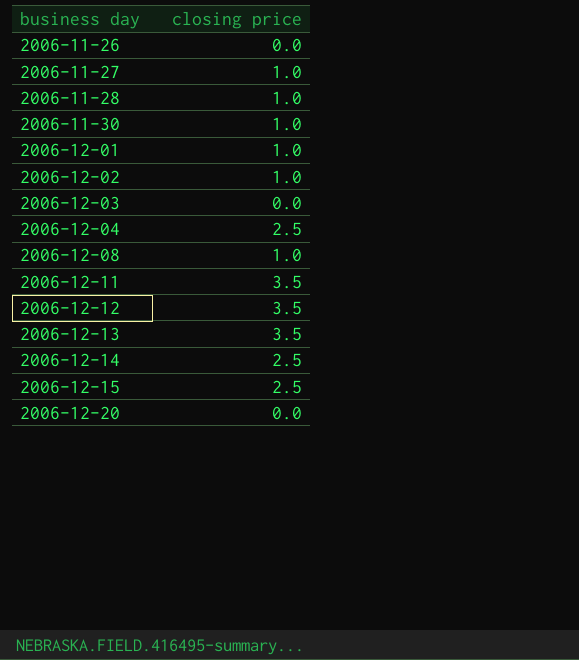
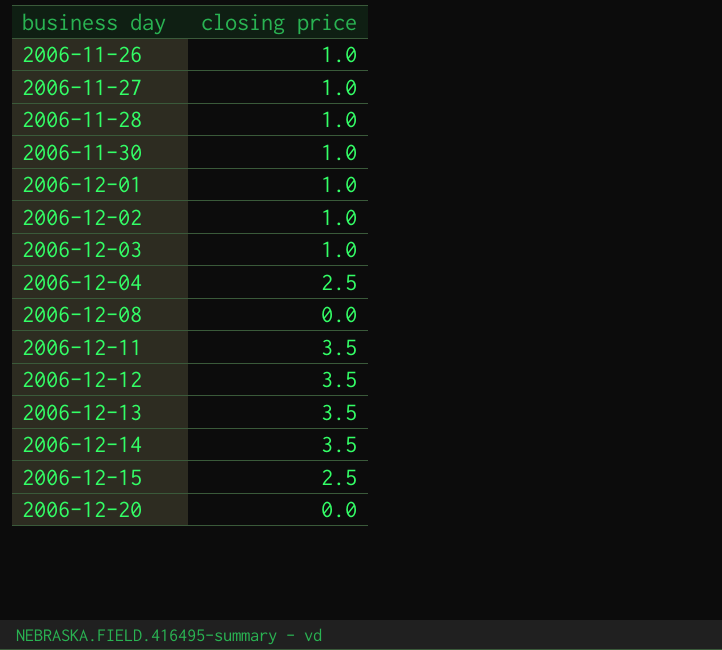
2006-11-26 | closing price: 0.0 -> 1.0
2006-12-03 | closing price: 0.0 -> 1.0
2006-12-08 | closing price: 1.0 -> 0.0
2006-12-14 | closing price: 2.5 -> 3.5

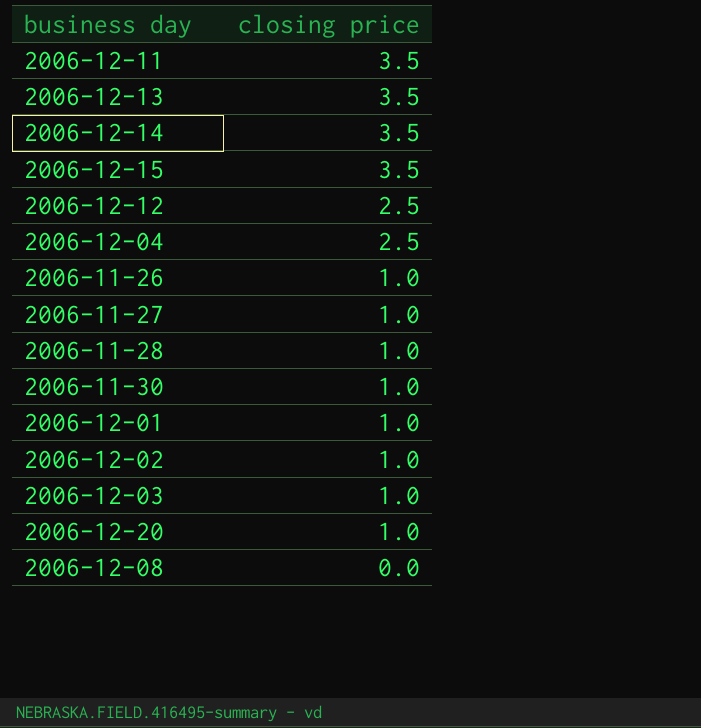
row order: business day ascending -> closing price descending
2006-12-15 | closing price: 2.5 -> 3.5
2006-12-12 | closing price: 3.5 -> 2.5
2006-12-20 | closing price: 0.0 -> 1.0

